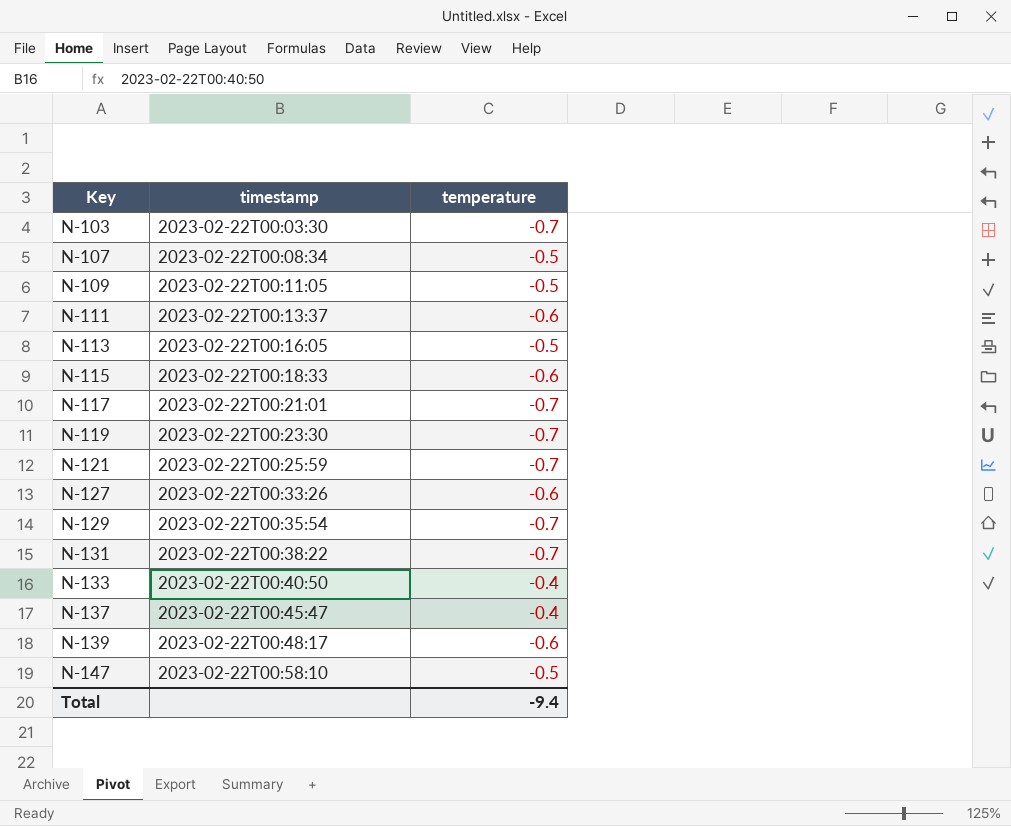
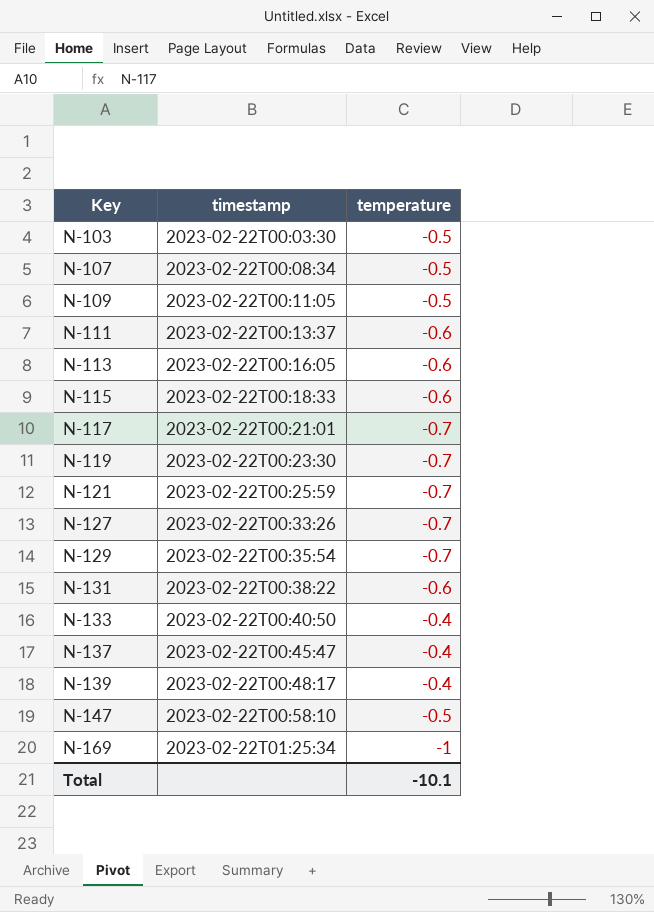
N-103 | temperature: -0.7 -> -0.5
N-113 | temperature: -0.5 -> -0.6
N-127 | temperature: -0.6 -> -0.7
N-131 | temperature: -0.7 -> -0.6
N-139 | temperature: -0.6 -> -0.4
row N-169: none -> 2023-02-22T01:25:34 | -1
Total | temperature: -9.4 -> -10.1

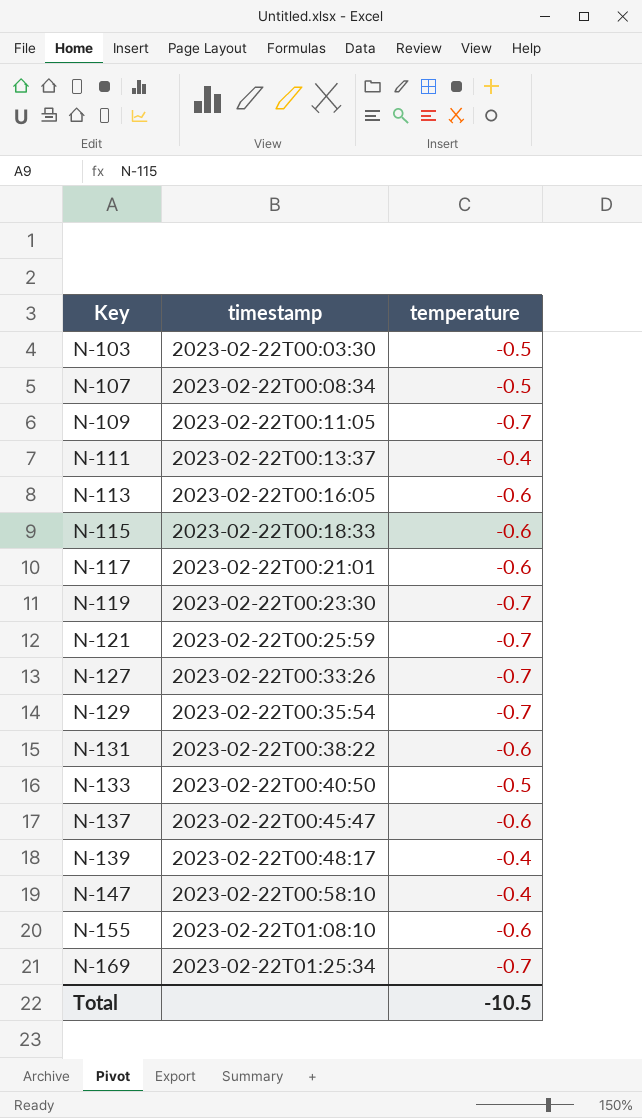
N-109 | temperature: -0.5 -> -0.7
N-111 | temperature: -0.6 -> -0.4
N-117 | temperature: -0.7 -> -0.6
N-133 | temperature: -0.4 -> -0.5
N-137 | temperature: -0.4 -> -0.6
N-147 | temperature: -0.5 -> -0.4
row N-155: none -> 2023-02-22T01:08:10 | -0.6
N-169 | temperature: -1 -> -0.7
Total | temperature: -10.1 -> -10.5

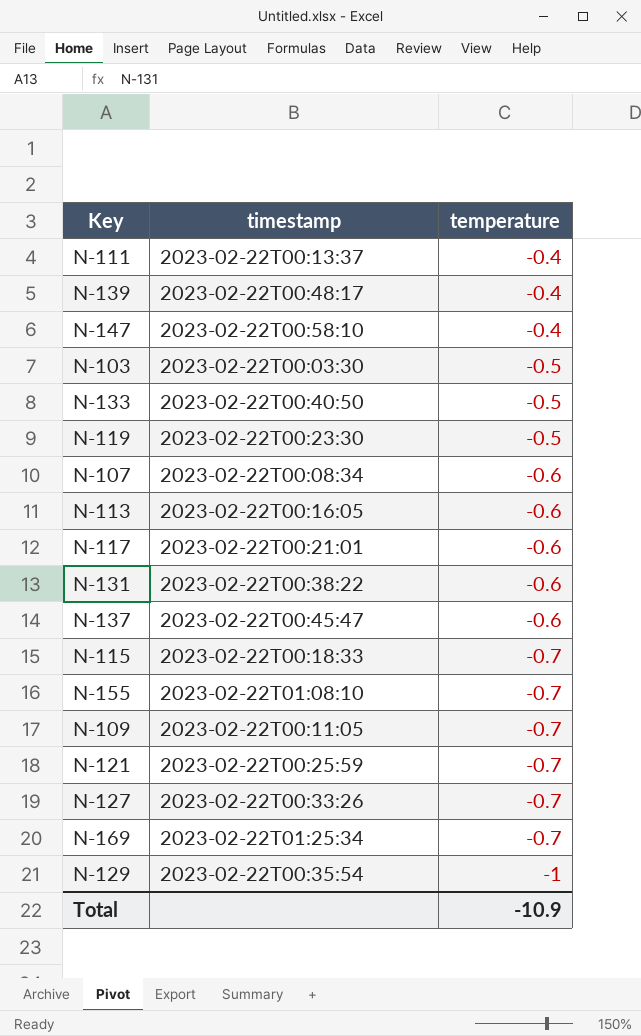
row order: Key ascending -> temperature descending
N-119 | temperature: -0.7 -> -0.5
N-107 | temperature: -0.5 -> -0.6
N-115 | temperature: -0.6 -> -0.7
N-155 | temperature: -0.6 -> -0.7
N-129 | temperature: -0.7 -> -1
Total | temperature: -10.5 -> -10.9

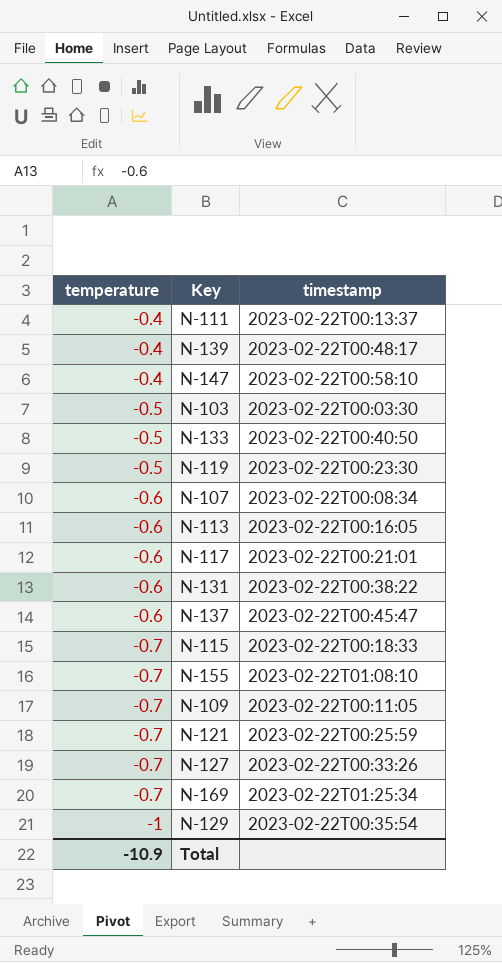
column temperature | position: 3 -> 1

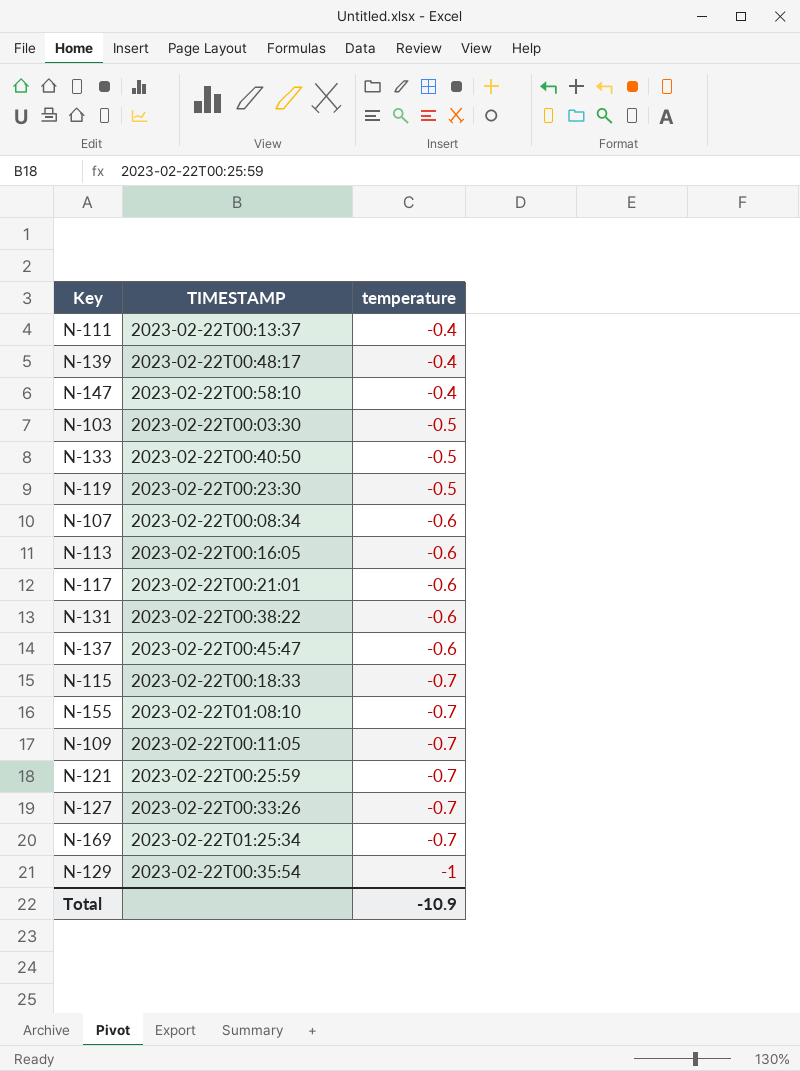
column name: timestamp -> TIMESTAMP
column temperature | position: 1 -> 3

